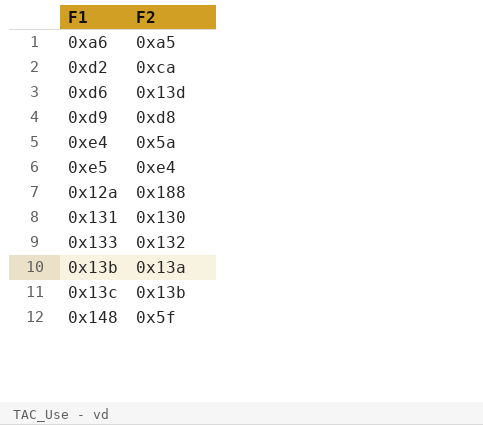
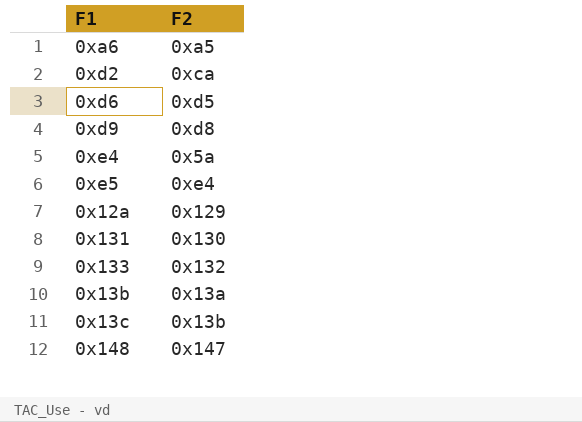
0xd6 | F2: 0x13d -> 0xd5
0x12a | F2: 0x188 -> 0x129
0x148 | F2: 0x5f -> 0x147

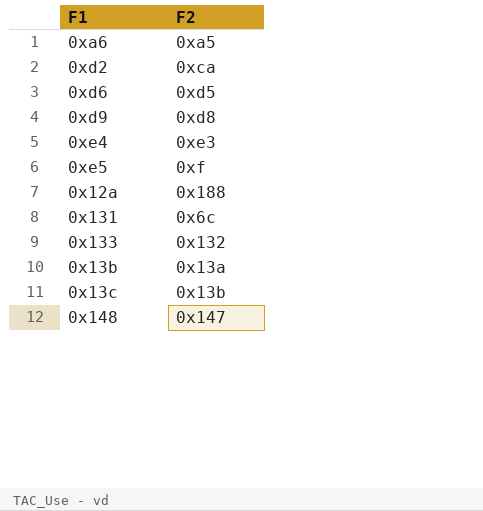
0xe4 | F2: 0x5a -> 0xe3
0xe5 | F2: 0xe4 -> 0xf
0x12a | F2: 0x129 -> 0x188
0x131 | F2: 0x130 -> 0x6c

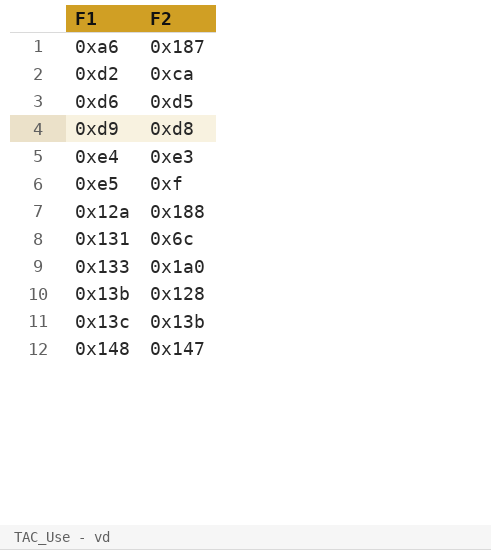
0xa6 | F2: 0xa5 -> 0x187
0x133 | F2: 0x132 -> 0x1a0
0x13b | F2: 0x13a -> 0x128

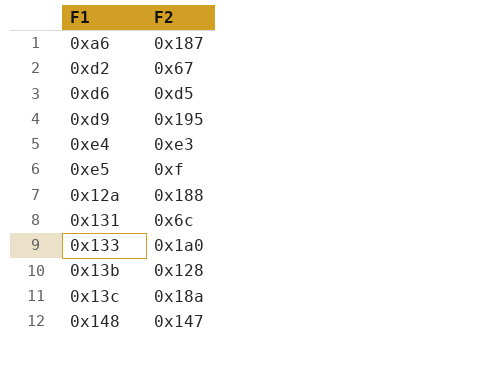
0xd2 | F2: 0xca -> 0x67
0xd9 | F2: 0xd8 -> 0x195
0x13c | F2: 0x13b -> 0x18a

